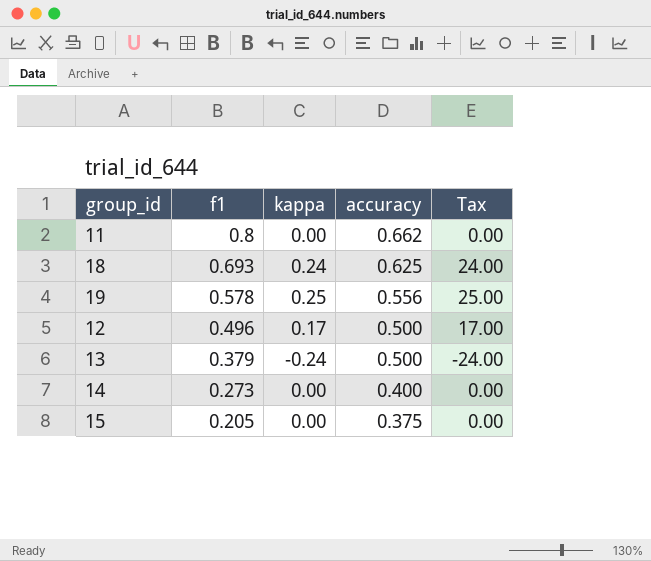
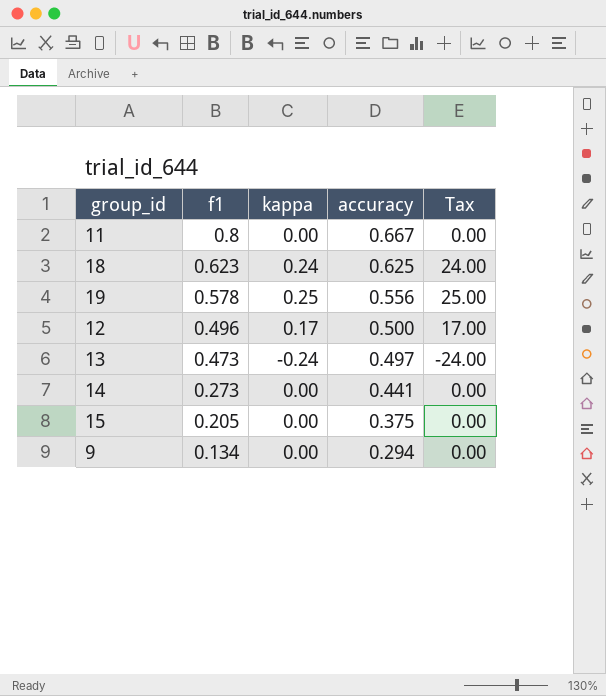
11 | accuracy: 0.662 -> 0.667
18 | f1: 0.693 -> 0.623
13 | f1: 0.379 -> 0.473
13 | accuracy: 0.500 -> 0.497
14 | accuracy: 0.400 -> 0.441
row 9: none -> 0.134 | 0.00 | 0.294 | 0.00

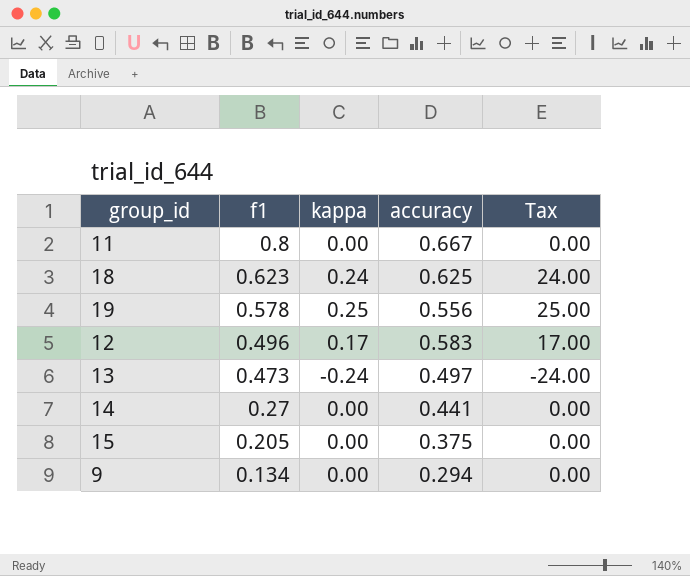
12 | accuracy: 0.500 -> 0.583
14 | f1: 0.273 -> 0.27

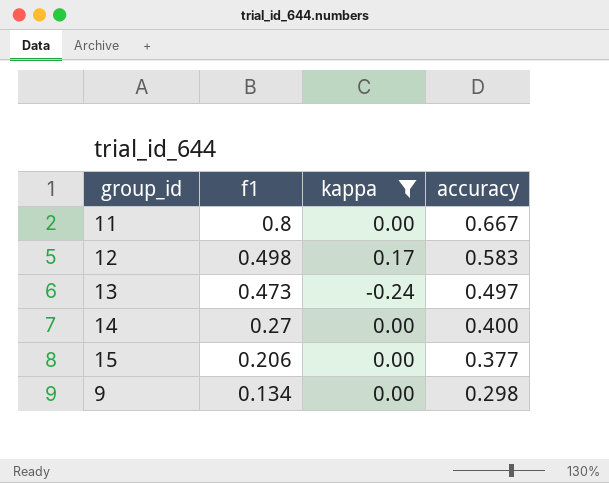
filter: none -> kappa <= 0.17
column Tax | formula: [kappa] * 100 -> none
12 | f1: 0.496 -> 0.498
14 | accuracy: 0.441 -> 0.400
15 | f1: 0.205 -> 0.206
15 | accuracy: 0.375 -> 0.377
9 | accuracy: 0.294 -> 0.298

